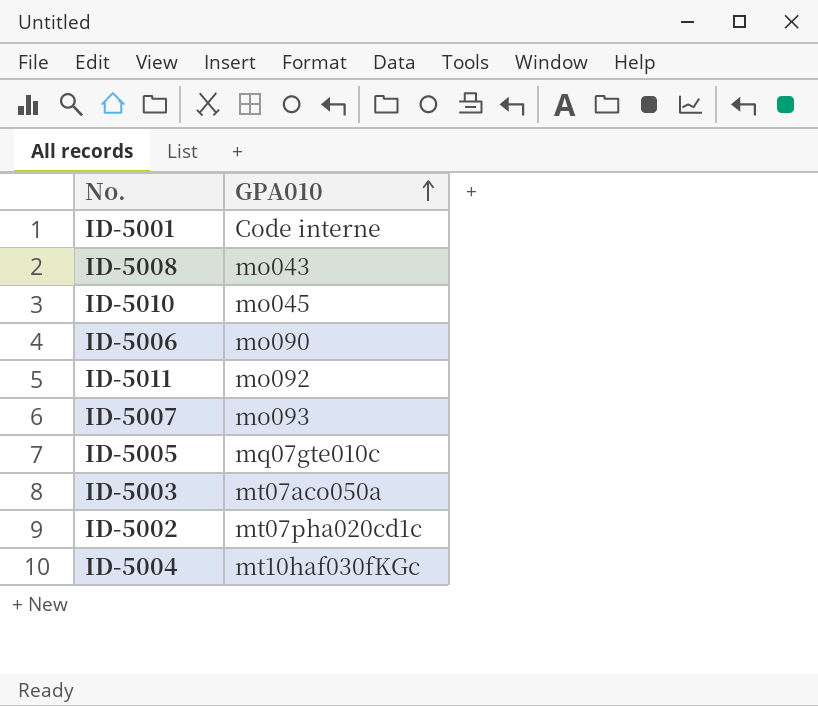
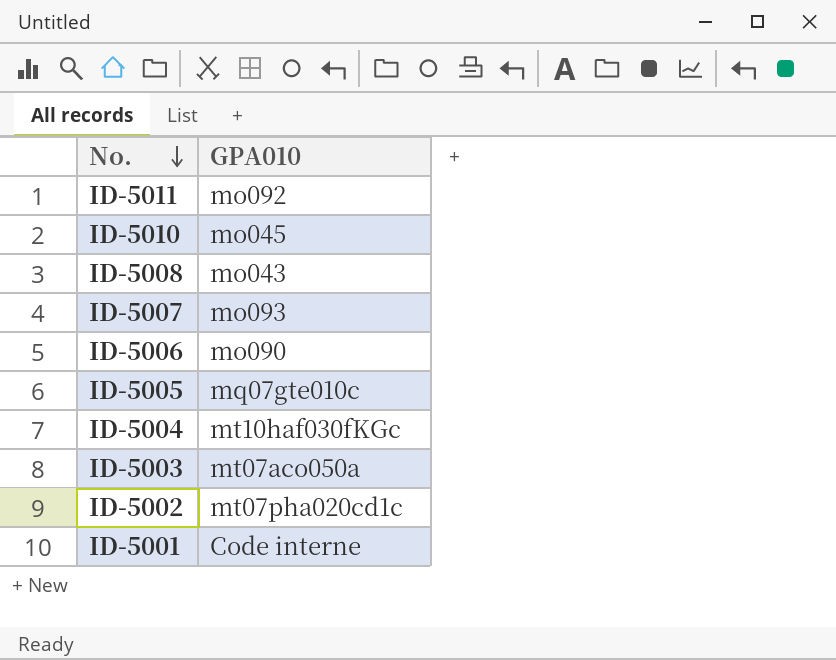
row order: GPA010 ascending -> No. descending

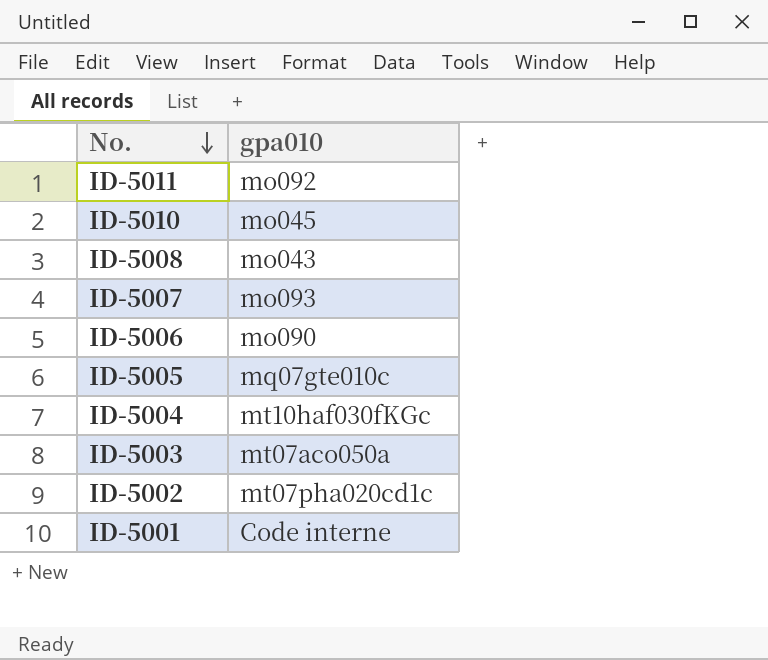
column name: GPA010 -> gpa010

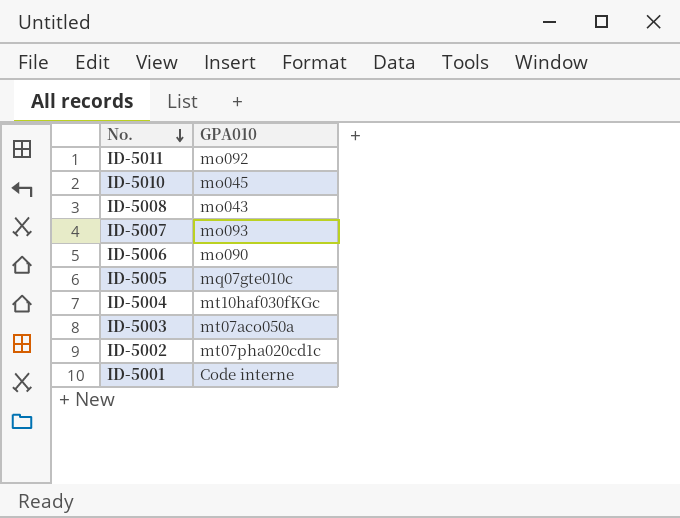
column name: gpa010 -> GPA010

